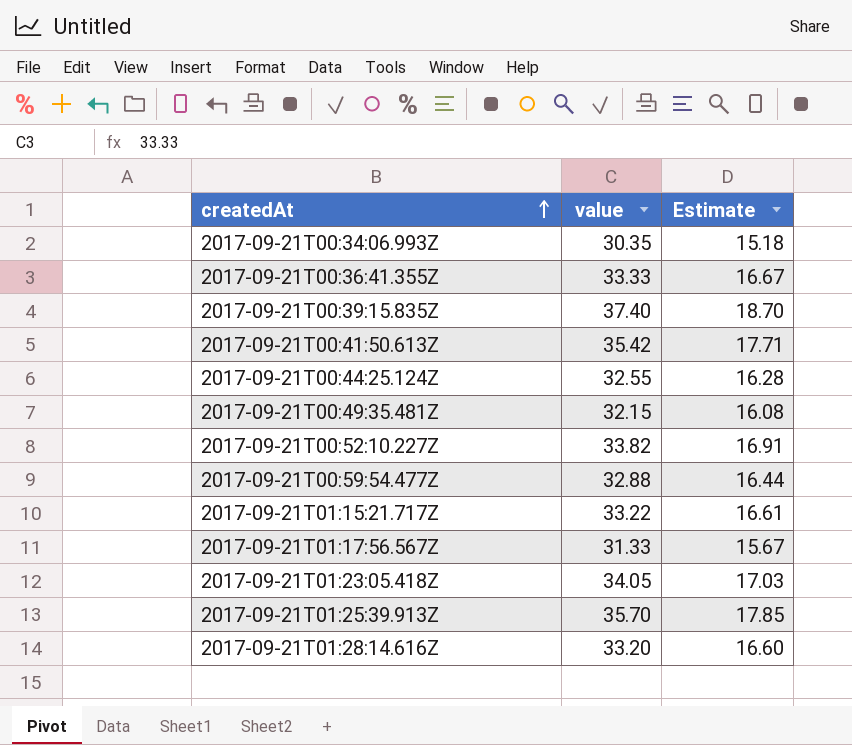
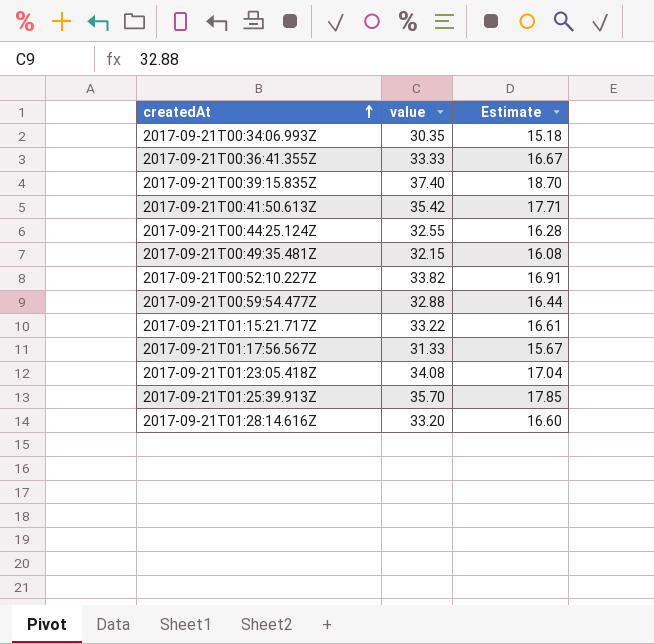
2017-09-21T01:23:05.418Z | value: 34.05 -> 34.08
2017-09-21T01:23:05.418Z | Estimate: 17.03 -> 17.04

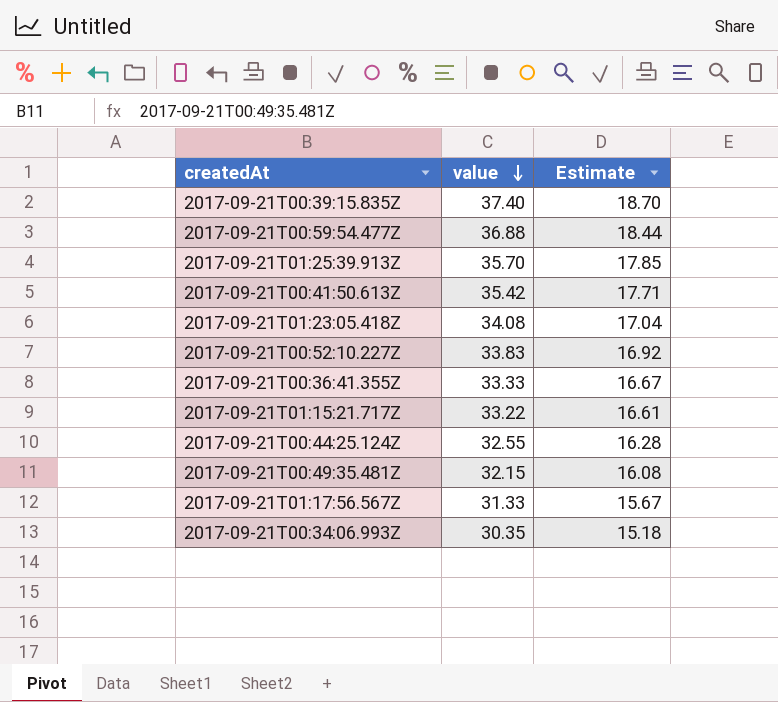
row order: createdAt ascending -> value descending
row 2017-09-21T01:28:14.616Z: 33.20 | 16.60 -> none
2017-09-21T00:59:54.477Z | value: 32.88 -> 36.88
2017-09-21T00:59:54.477Z | Estimate: 16.44 -> 18.44
2017-09-21T00:52:10.227Z | value: 33.82 -> 33.83
2017-09-21T00:52:10.227Z | Estimate: 16.91 -> 16.92

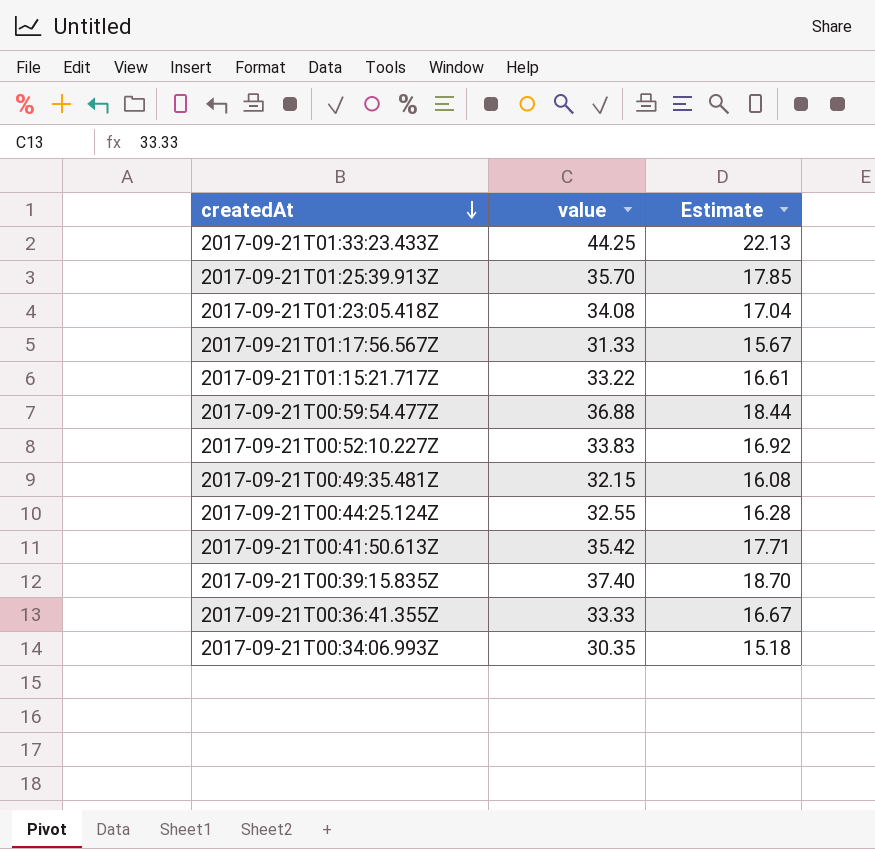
row order: value descending -> createdAt descending
row 2017-09-21T01:33:23.433Z: none -> 44.25 | 22.13

